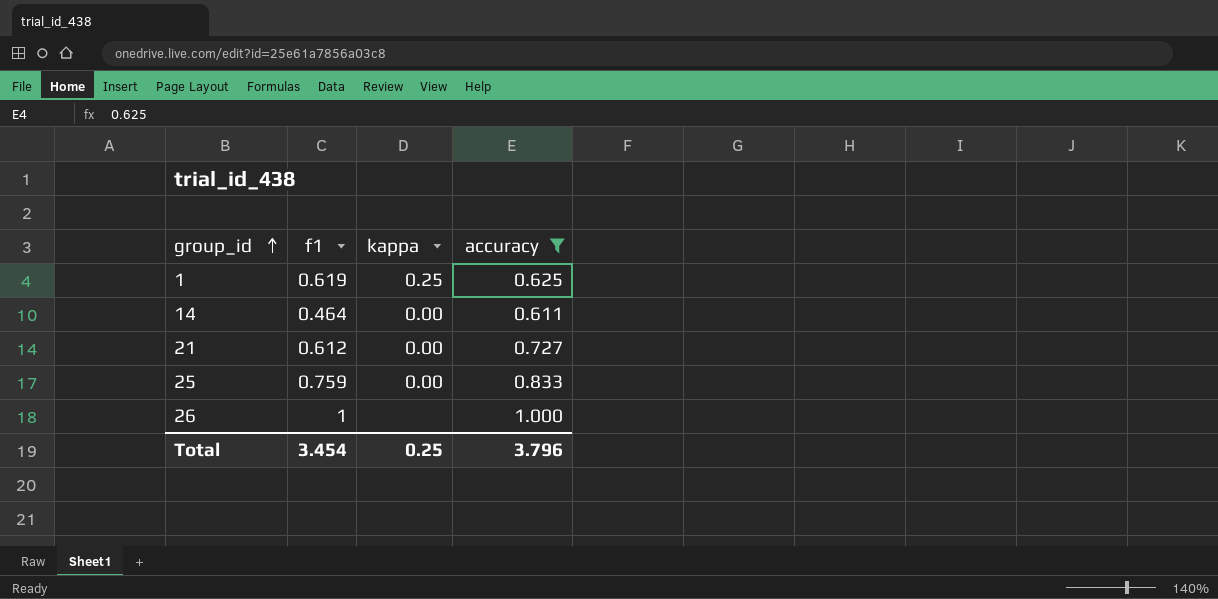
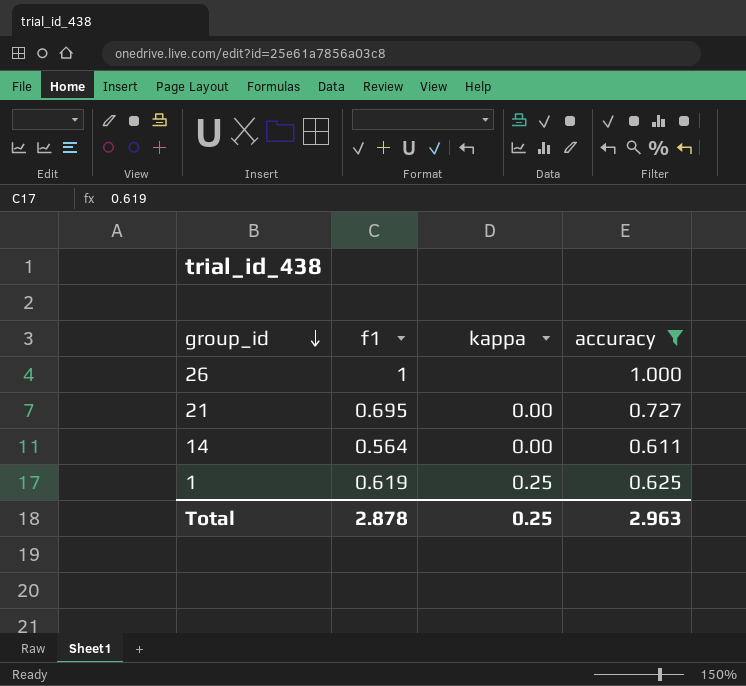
row order: group_id ascending -> group_id descending
row 25: 0.759 | 0.00 | 0.833 -> none
21 | f1: 0.612 -> 0.695
14 | f1: 0.464 -> 0.564
Total | f1: 3.454 -> 2.878
Total | accuracy: 3.796 -> 2.963

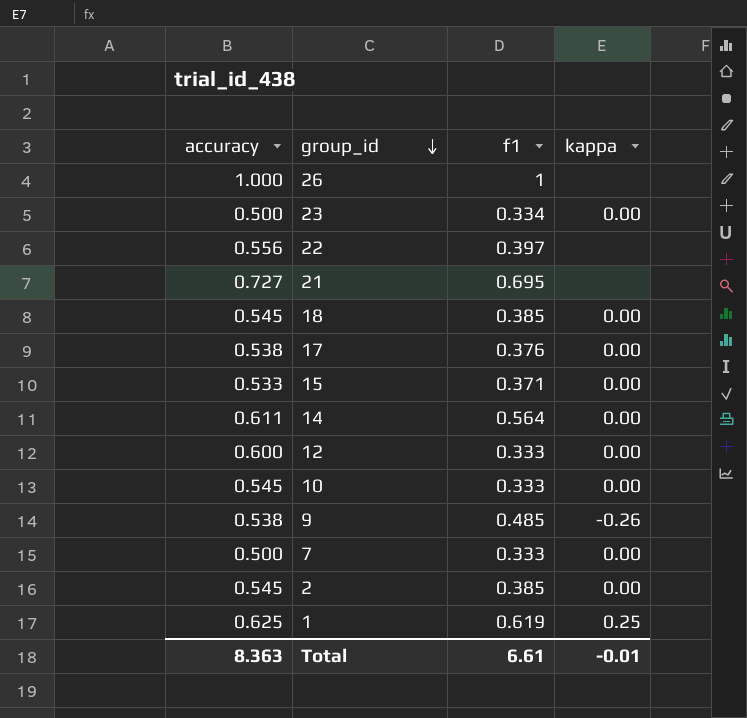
filter: accuracy >= 0.611 -> none
column accuracy | position: 4 -> 1
21 | kappa: 0.00 -> none
Total | accuracy: 2.963 -> 8.363
Total | f1: 2.878 -> 6.61
Total | kappa: 0.25 -> -0.01

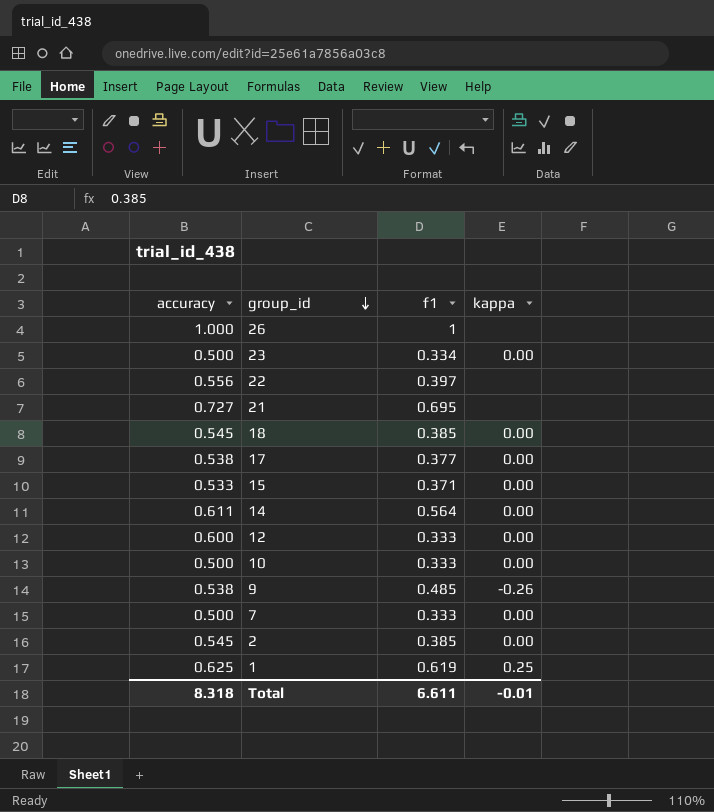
17 | f1: 0.376 -> 0.377
10 | accuracy: 0.545 -> 0.500
Total | accuracy: 8.363 -> 8.318
Total | f1: 6.61 -> 6.611

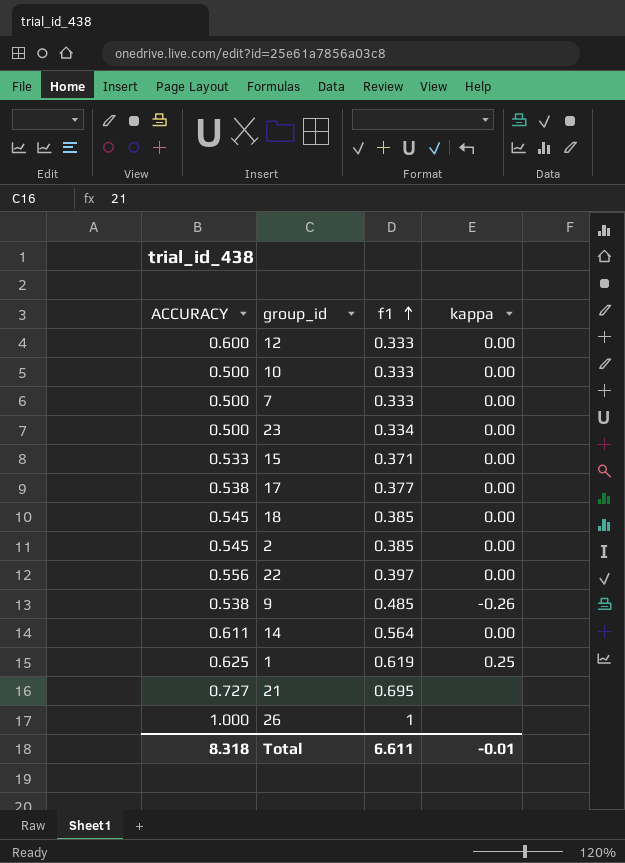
row order: group_id descending -> f1 ascending
column name: accuracy -> ACCURACY
22 | kappa: none -> 0.00

